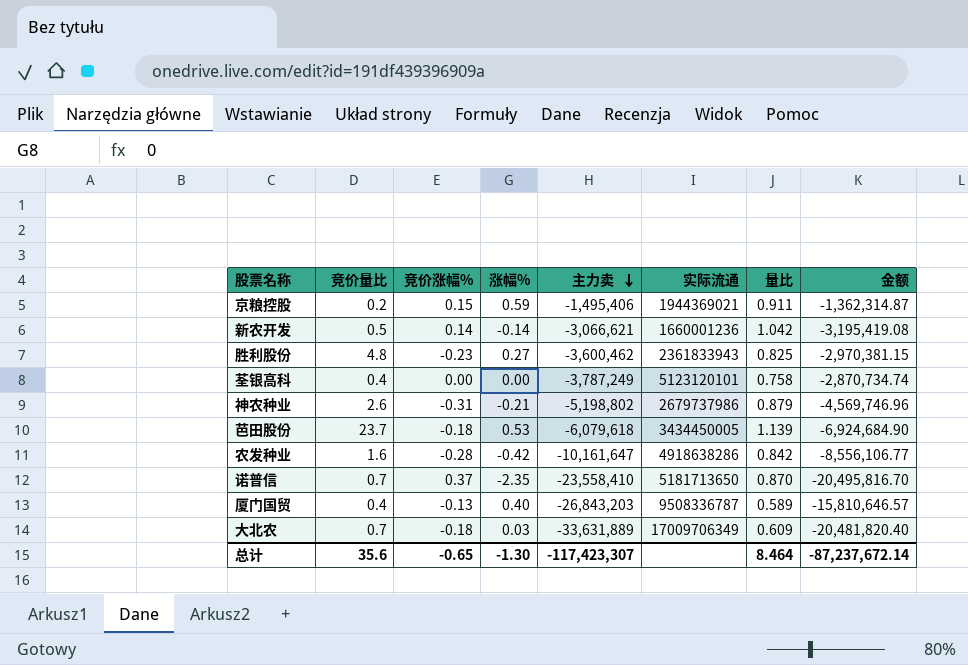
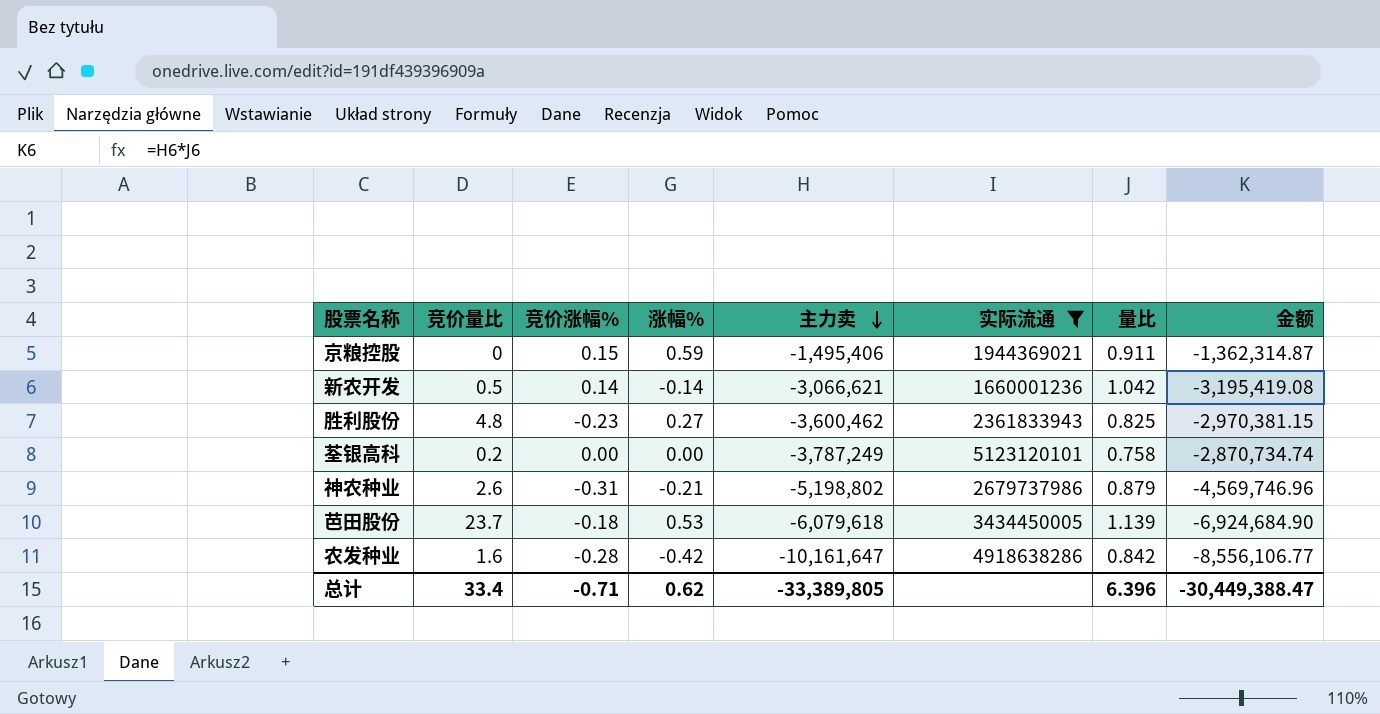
filter: none -> 实际流通 <= 5123120101
京粮控股 | 竞价量比: 0.2 -> 0
荃银高科 | 竞价量比: 0.4 -> 0.2
总计 | 竞价量比: 35.6 -> 33.4
总计 | 竞价涨幅%: -0.65 -> -0.71
总计 | 涨幅%: -1.30 -> 0.62
总计 | 主力卖: -117,423,307 -> -33,389,805
总计 | 量比: 8.464 -> 6.396
总计 | 金额: -87,237,672.14 -> -30,449,388.47

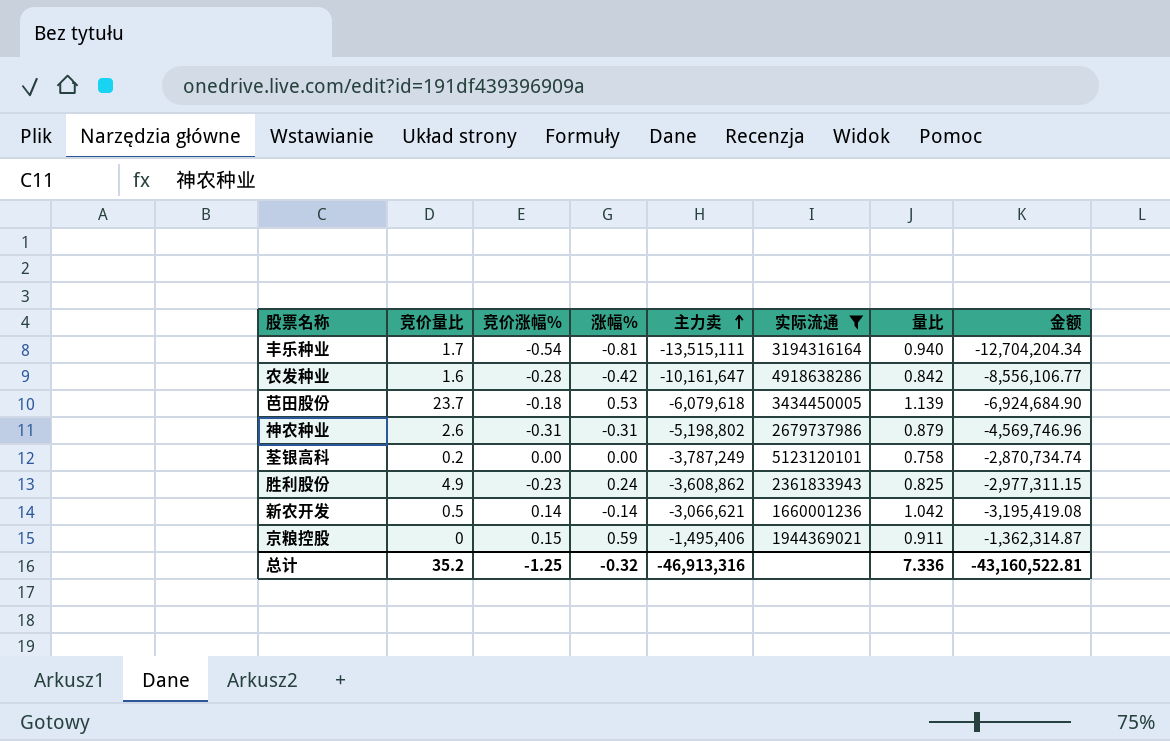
row order: 主力卖 descending -> 主力卖 ascending
row 丰乐种业: none -> 1.7 | -0.54 | -0.81 | -13,515,111 | 3194316164 | 0.940 | -12,704,204.34
神农种业 | 涨幅%: -0.21 -> -0.31
胜利股份 | 竞价量比: 4.8 -> 4.9
胜利股份 | 涨幅%: 0.27 -> 0.24
胜利股份 | 主力卖: -3,600,462 -> -3,608,862
胜利股份 | 金额: -2,970,381.15 -> -2,977,311.15
总计 | 竞价量比: 33.4 -> 35.2
总计 | 竞价涨幅%: -0.71 -> -1.25
总计 | 涨幅%: 0.62 -> -0.32
总计 | 主力卖: -33,389,805 -> -46,913,316
总计 | 量比: 6.396 -> 7.336
总计 | 金额: -30,449,388.47 -> -43,160,522.81

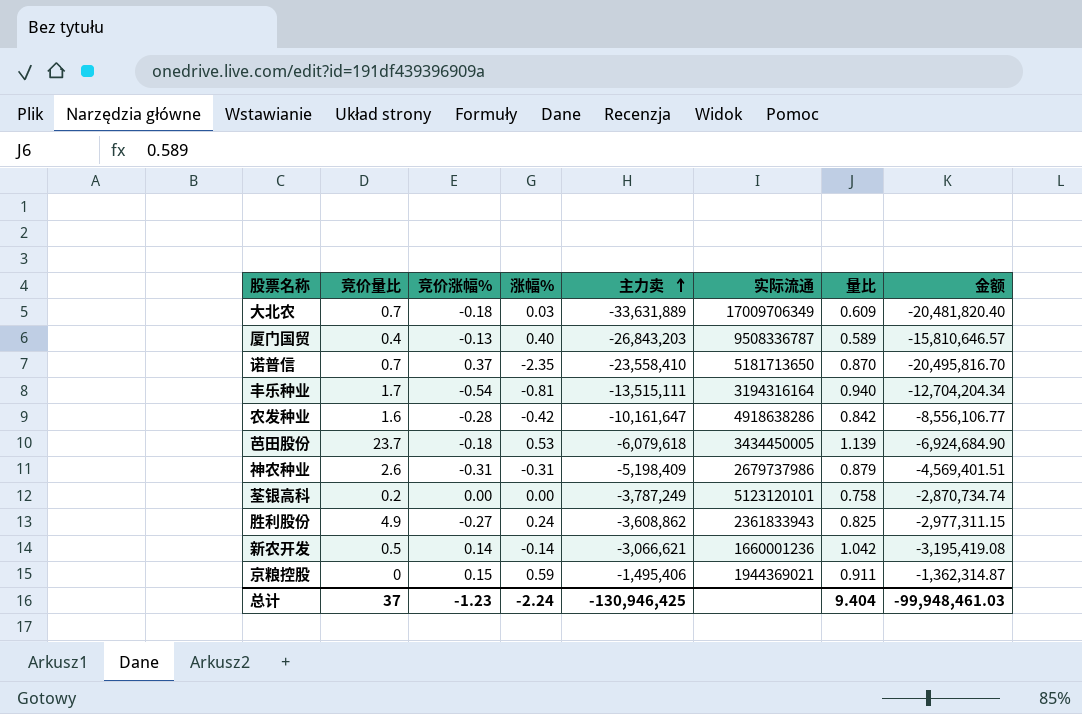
filter: 实际流通 <= 5123120101 -> none
神农种业 | 主力卖: -5,198,802 -> -5,198,409
神农种业 | 金额: -4,569,746.96 -> -4,569,401.51
胜利股份 | 竞价涨幅%: -0.23 -> -0.27
总计 | 竞价量比: 35.2 -> 37
总计 | 竞价涨幅%: -1.25 -> -1.23
总计 | 涨幅%: -0.32 -> -2.24
总计 | 主力卖: -46,913,316 -> -130,946,425
总计 | 量比: 7.336 -> 9.404
总计 | 金额: -43,160,522.81 -> -99,948,461.03

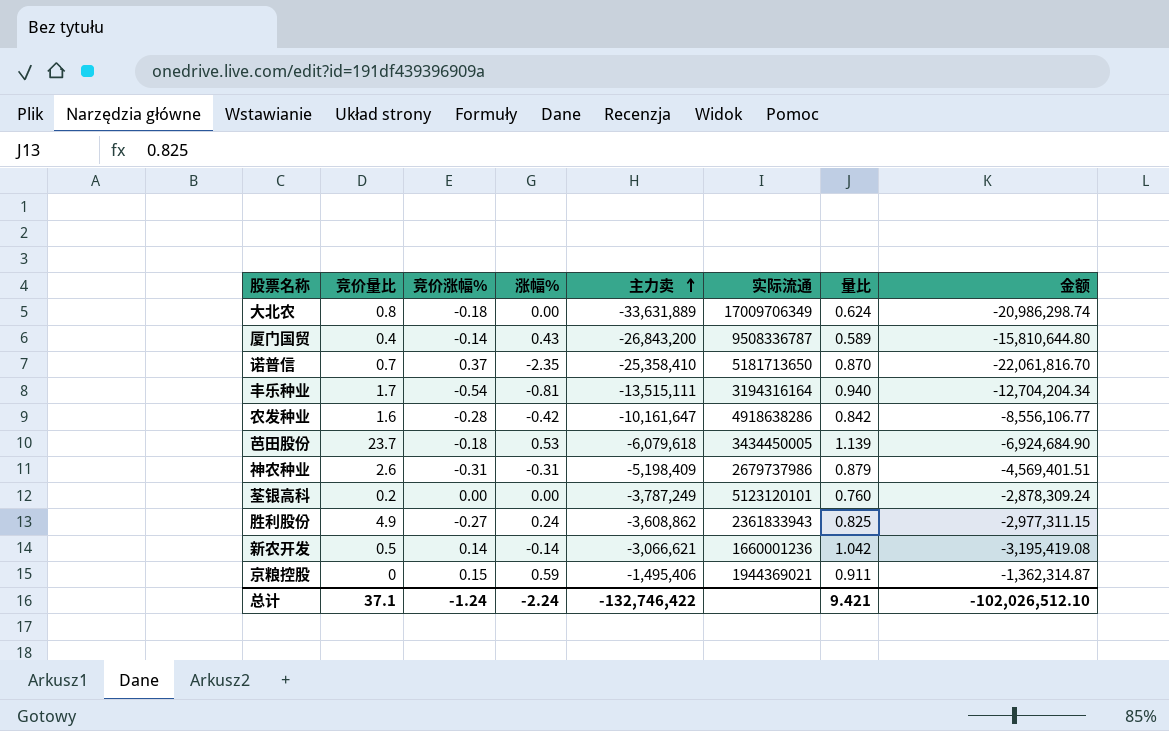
大北农 | 竞价量比: 0.7 -> 0.8
大北农 | 涨幅%: 0.03 -> 0.00
大北农 | 量比: 0.609 -> 0.624
大北农 | 金额: -20,481,820.40 -> -20,986,298.74
厦门国贸 | 竞价涨幅%: -0.13 -> -0.14
厦门国贸 | 涨幅%: 0.40 -> 0.43
厦门国贸 | 主力卖: -26,843,203 -> -26,843,200
厦门国贸 | 金额: -15,810,646.57 -> -15,810,644.80
诺普信 | 主力卖: -23,558,410 -> -25,358,410
诺普信 | 金额: -20,495,816.70 -> -22,061,816.70
荃银高科 | 量比: 0.758 -> 0.760
荃银高科 | 金额: -2,870,734.74 -> -2,878,309.24
总计 | 竞价量比: 37 -> 37.1
总计 | 竞价涨幅%: -1.23 -> -1.24
总计 | 主力卖: -130,946,425 -> -132,746,422
总计 | 量比: 9.404 -> 9.421
总计 | 金额: -99,948,461.03 -> -102,026,512.10

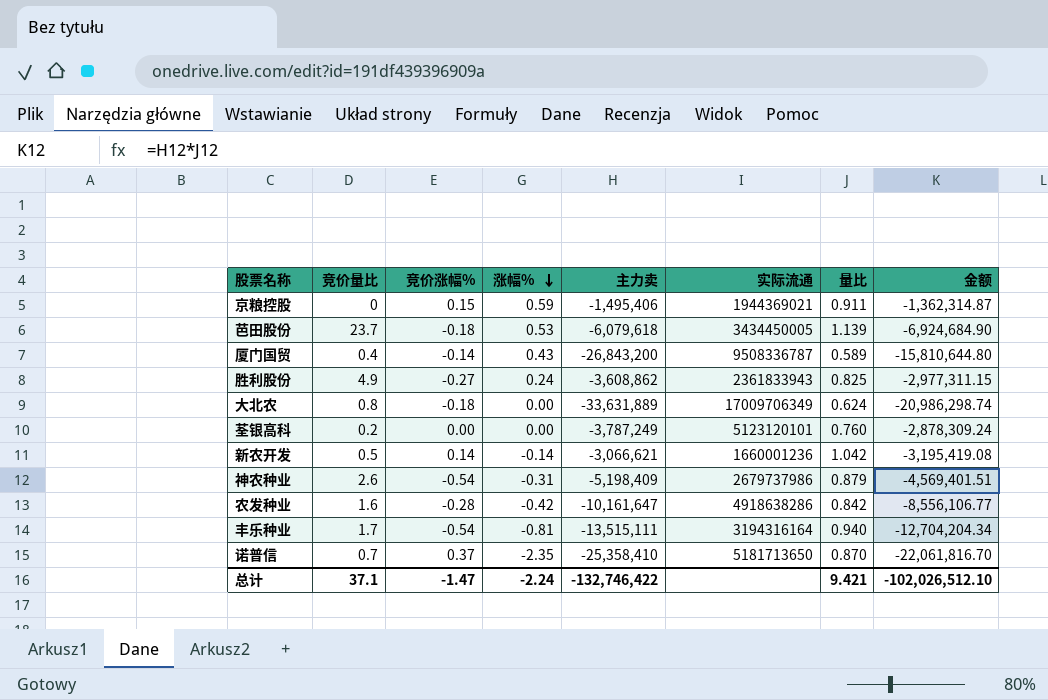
row order: 主力卖 ascending -> 涨幅% descending
神农种业 | 竞价涨幅%: -0.31 -> -0.54
总计 | 竞价涨幅%: -1.24 -> -1.47

